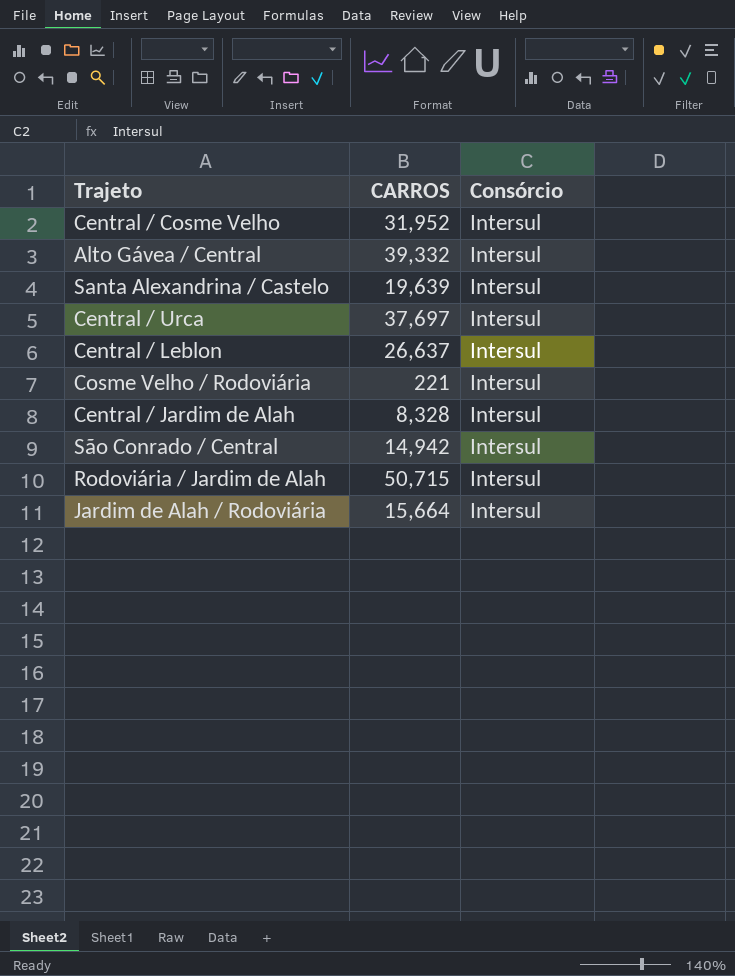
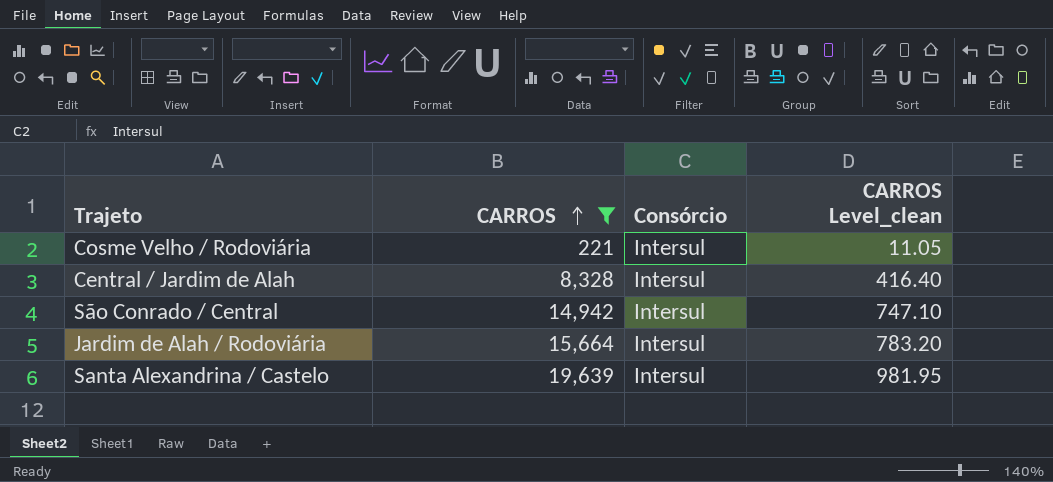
filter: none -> CARROS <= 19,639
row order: none -> CARROS ascending
column CARROS Level_clean | formula: none -> [CARROS] * 0.05

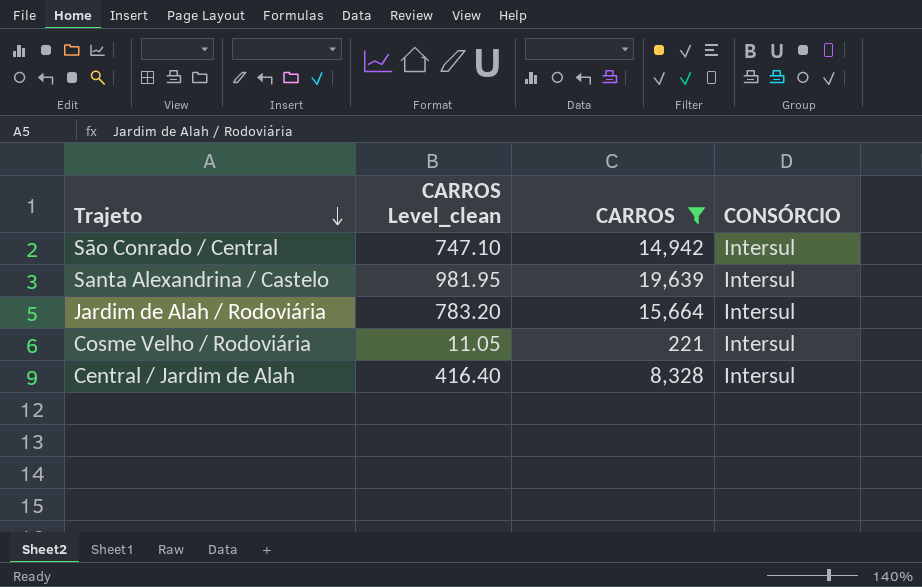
row order: CARROS ascending -> Trajeto descending
column CARROS Level_clean | position: 4 -> 2
column name: Consórcio -> CONSÓRCIO

